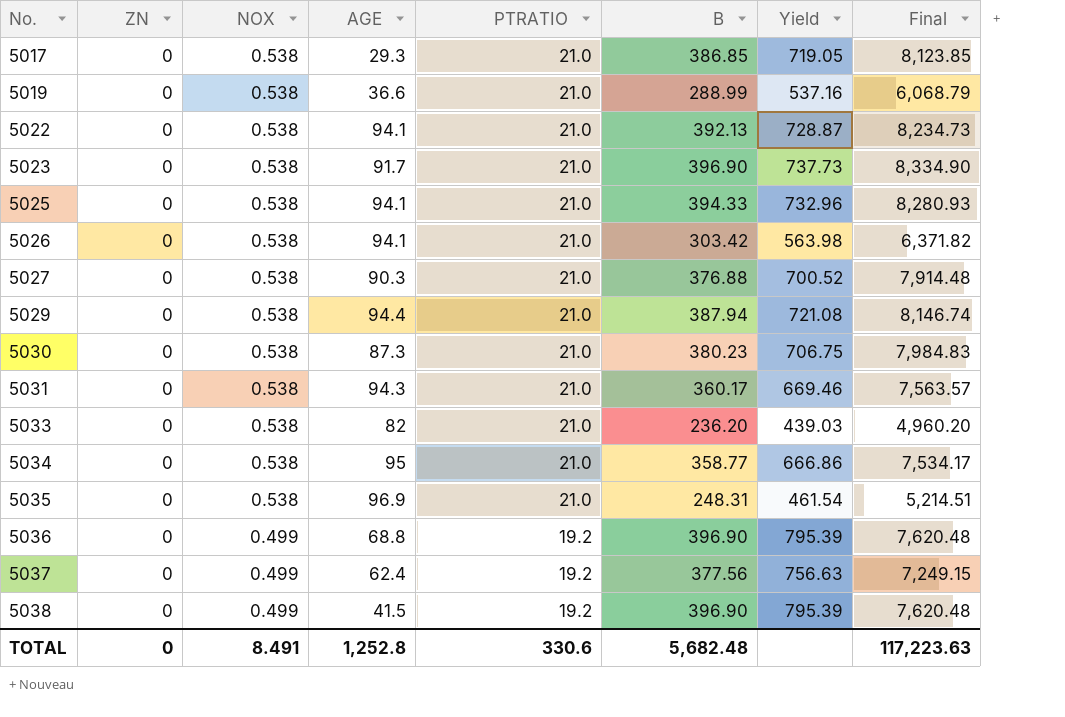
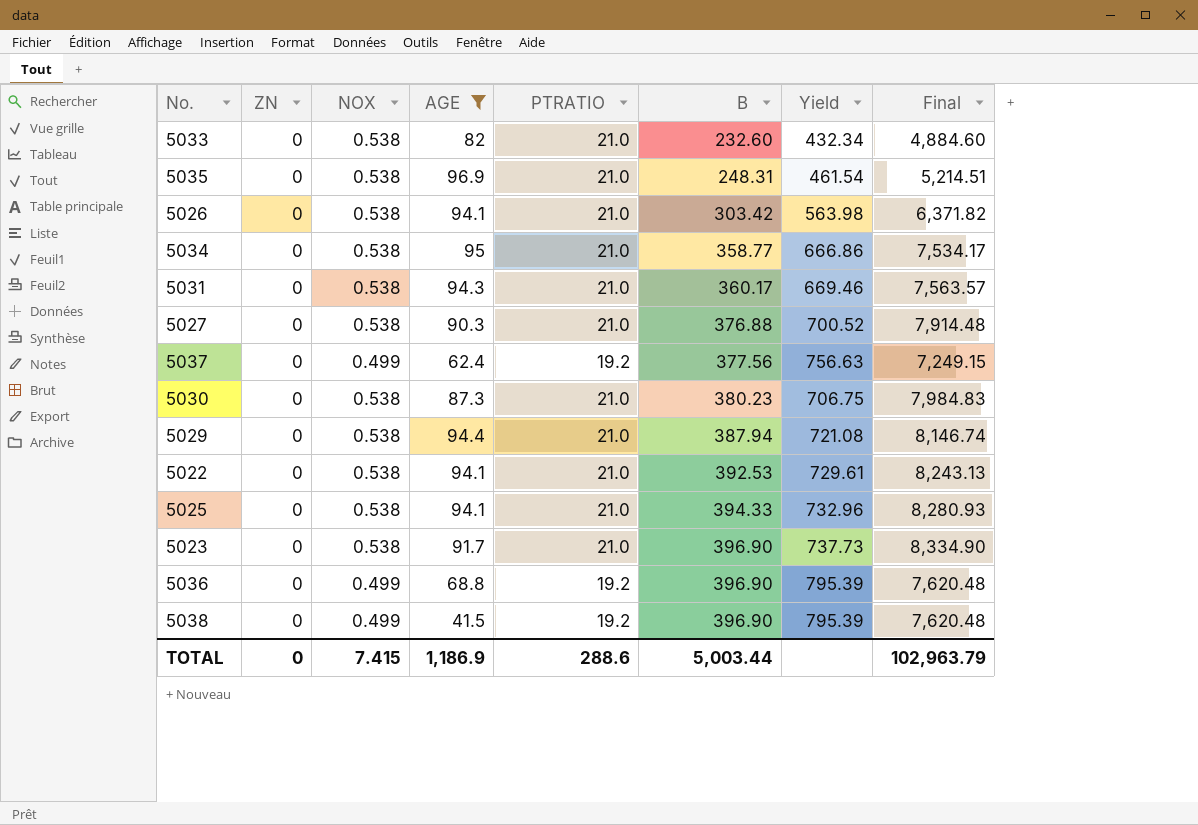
filter: none -> AGE >= 41.5
row order: No. ascending -> B ascending
5033 | B: 236.20 -> 232.60
5033 | Yield: 439.03 -> 432.34
5033 | Final: 4,960.20 -> 4,884.60
5022 | B: 392.13 -> 392.53
5022 | Yield: 728.87 -> 729.61
5022 | Final: 8,234.73 -> 8,243.13
TOTAL | NOX: 8.491 -> 7.415
TOTAL | AGE: 1,252.8 -> 1,186.9
TOTAL | PTRATIO: 330.6 -> 288.6
TOTAL | B: 5,682.48 -> 5,003.44
TOTAL | Final: 117,223.63 -> 102,963.79

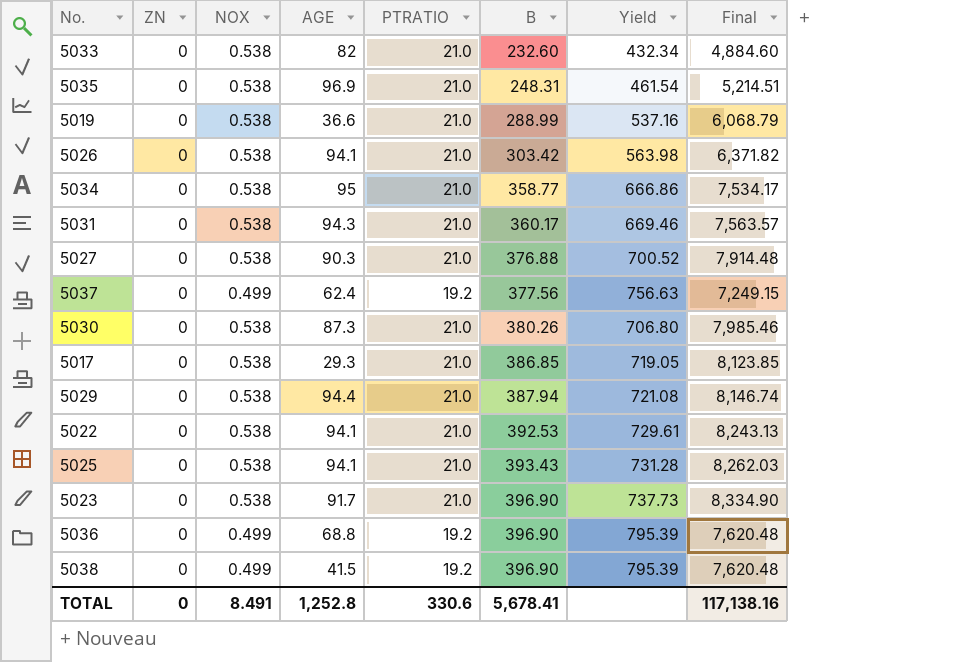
filter: AGE >= 41.5 -> none
5030 | B: 380.23 -> 380.26
5030 | Yield: 706.75 -> 706.80
5030 | Final: 7,984.83 -> 7,985.46
5025 | B: 394.33 -> 393.43
5025 | Yield: 732.96 -> 731.28
5025 | Final: 8,280.93 -> 8,262.03
TOTAL | NOX: 7.415 -> 8.491
TOTAL | AGE: 1,186.9 -> 1,252.8
TOTAL | PTRATIO: 288.6 -> 330.6
TOTAL | B: 5,003.44 -> 5,678.41
TOTAL | Final: 102,963.79 -> 117,138.16

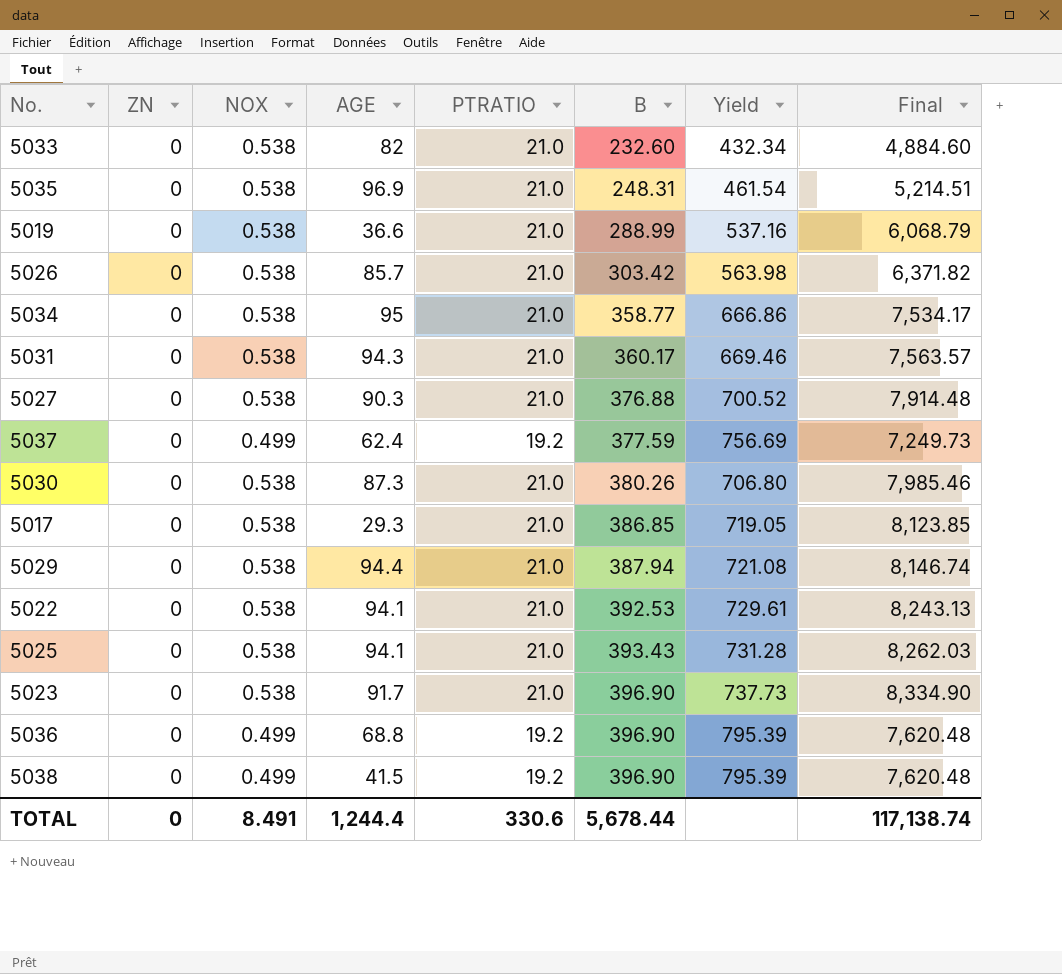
5026 | AGE: 94.1 -> 85.7
5037 | B: 377.56 -> 377.59
5037 | Yield: 756.63 -> 756.69
5037 | Final: 7,249.15 -> 7,249.73
TOTAL | AGE: 1,252.8 -> 1,244.4
TOTAL | B: 5,678.41 -> 5,678.44
TOTAL | Final: 117,138.16 -> 117,138.74

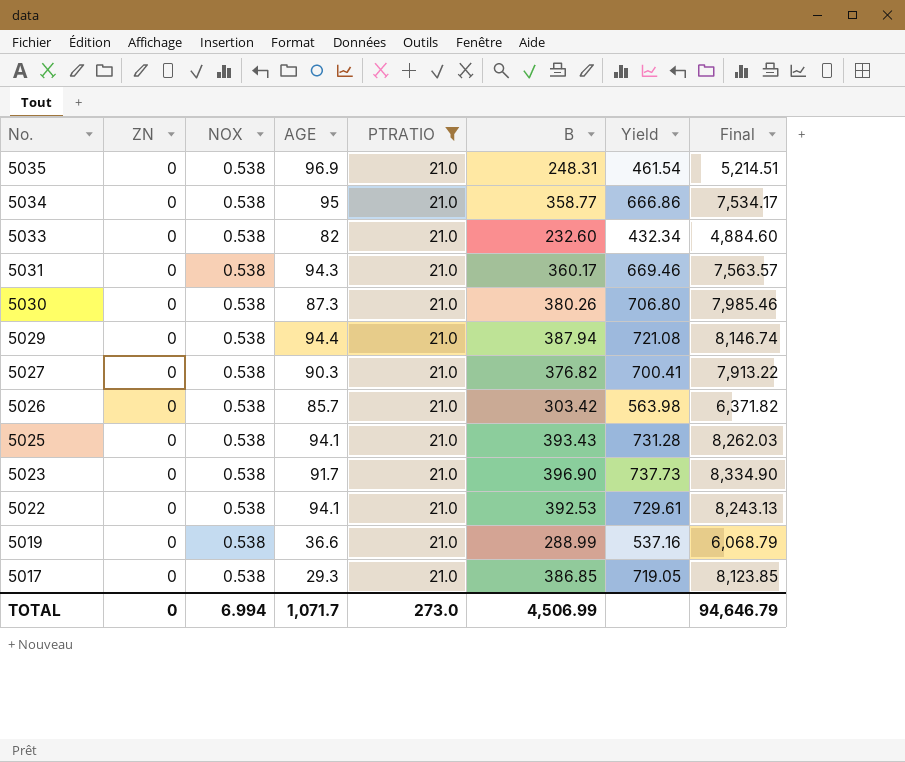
filter: none -> PTRATIO = 21.0
row order: B ascending -> No. descending
5027 | B: 376.88 -> 376.82
5027 | Yield: 700.52 -> 700.41
5027 | Final: 7,914.48 -> 7,913.22
TOTAL | NOX: 8.491 -> 6.994
TOTAL | AGE: 1,244.4 -> 1,071.7
TOTAL | PTRATIO: 330.6 -> 273.0
TOTAL | B: 5,678.44 -> 4,506.99
TOTAL | Final: 117,138.74 -> 94,646.79

